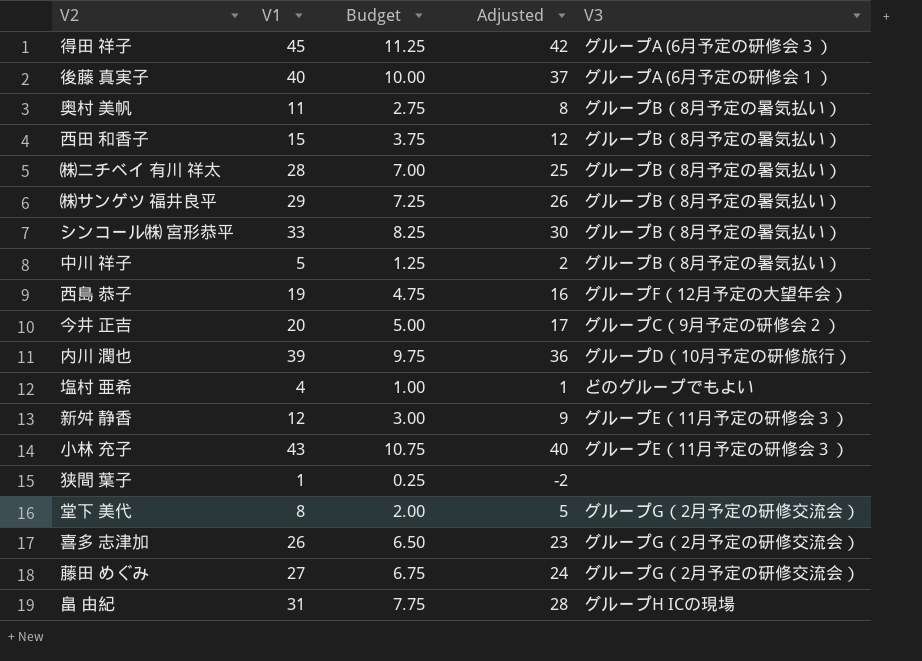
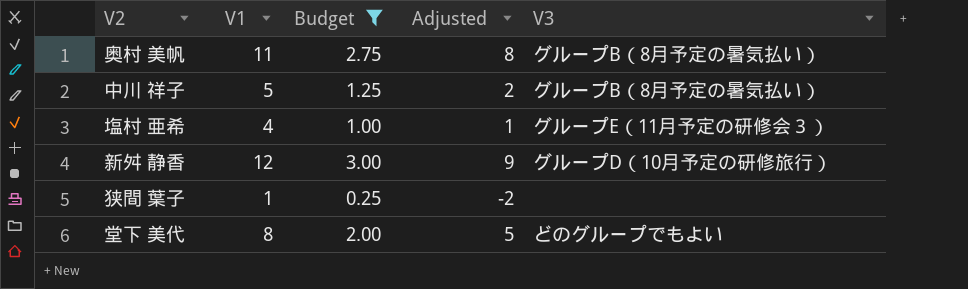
filter: none -> Budget <= 3.00
塩村 亜希 | V3: どのグループでもよい -> グループE（11月予定の研修会３）
新舛 静香 | V3: グループE（11月予定の研修会３） -> グループD（10月予定の研修旅行）
堂下 美代 | V3: グループG（2月予定の研修交流会） -> どのグループでもよい

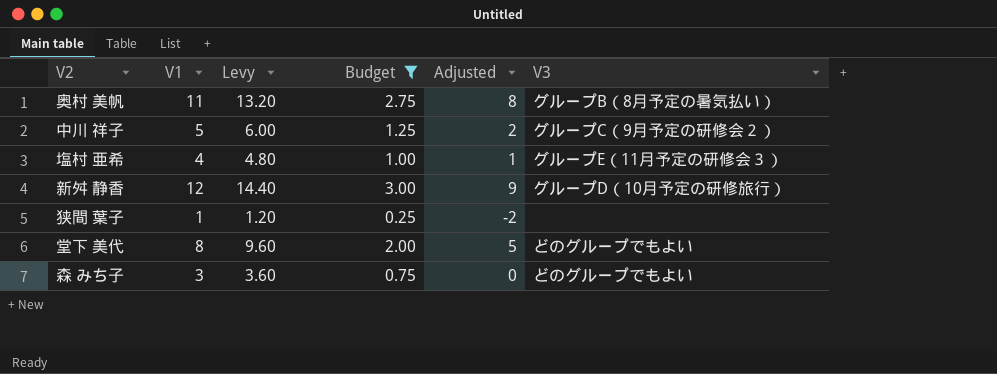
column Levy | formula: none -> [V1] * 1.2
中川 祥子 | V3: グループB（8月予定の暑気払い） -> グループC（9月予定の研修会２）
row 森 みち子: none -> 3 | 3.60 | 0.75 | 0 | どのグループでもよい

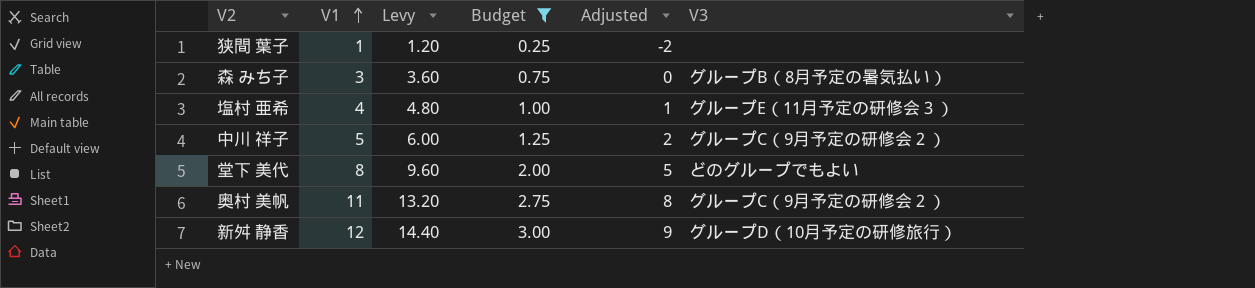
row order: none -> V1 ascending
森 みち子 | V3: どのグループでもよい -> グループB（8月予定の暑気払い）
奥村 美帆 | V3: グループB（8月予定の暑気払い） -> グループC（9月予定の研修会２）

